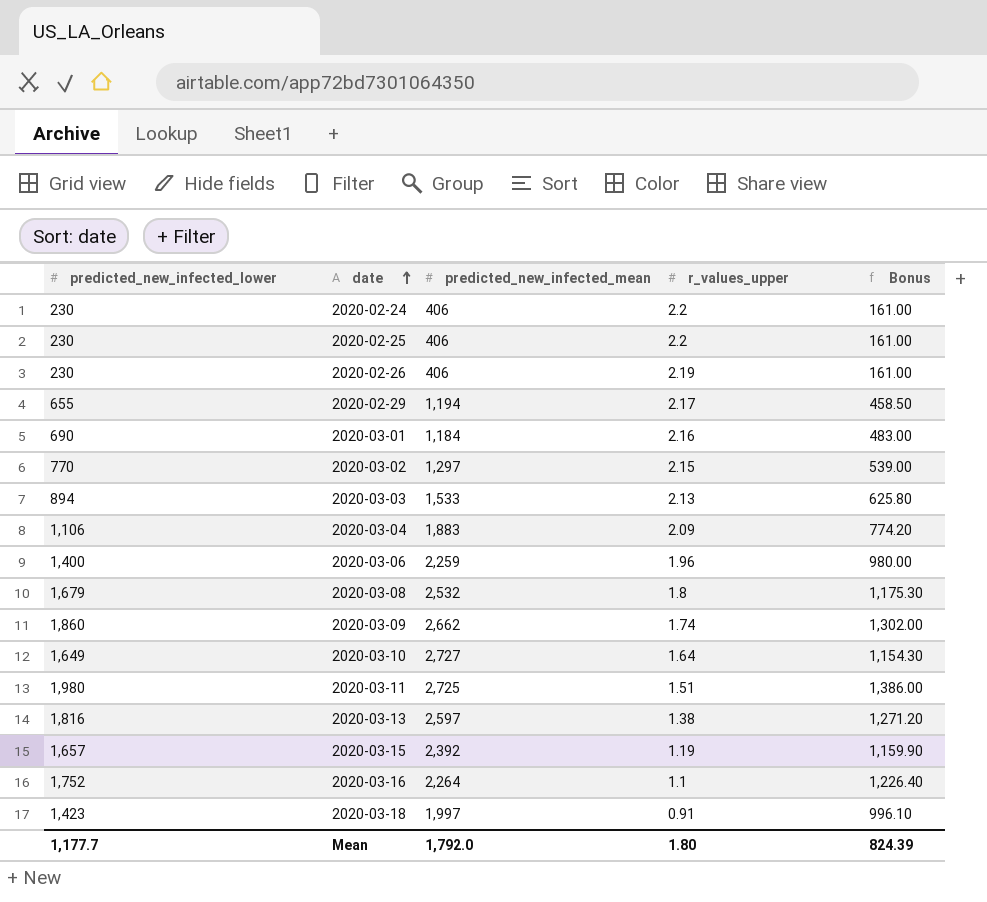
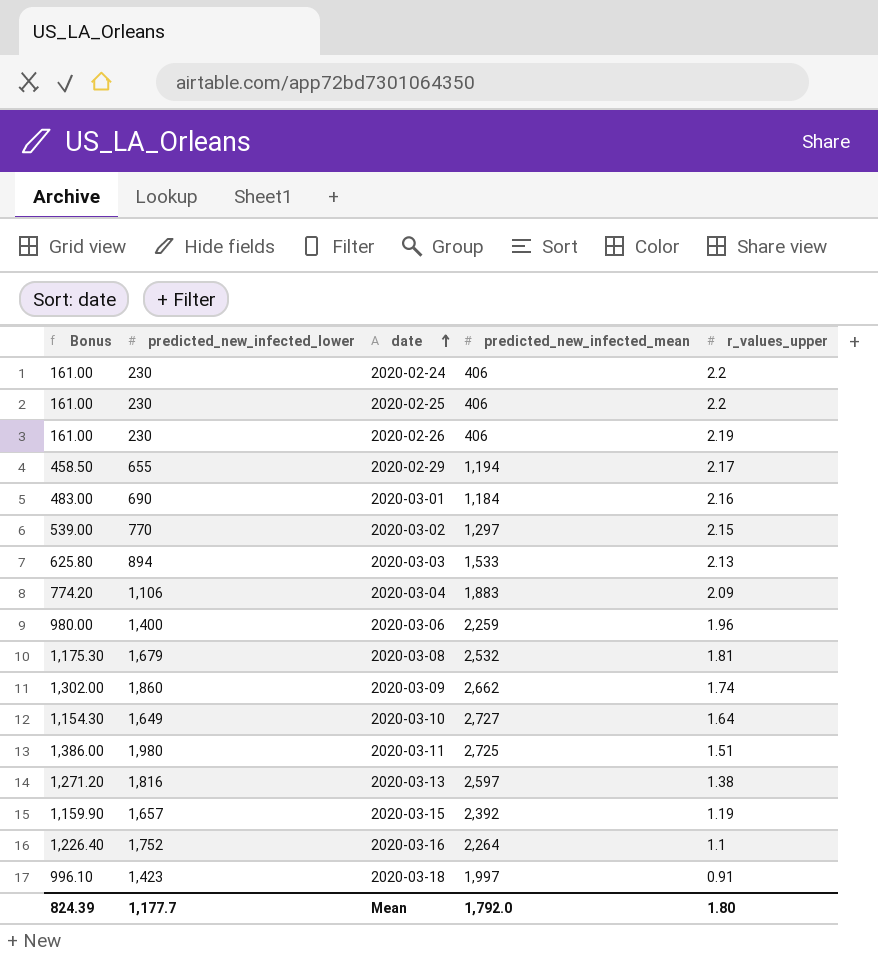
column Bonus | position: 5 -> 1
2020-03-08 | r_values_upper: 1.8 -> 1.81

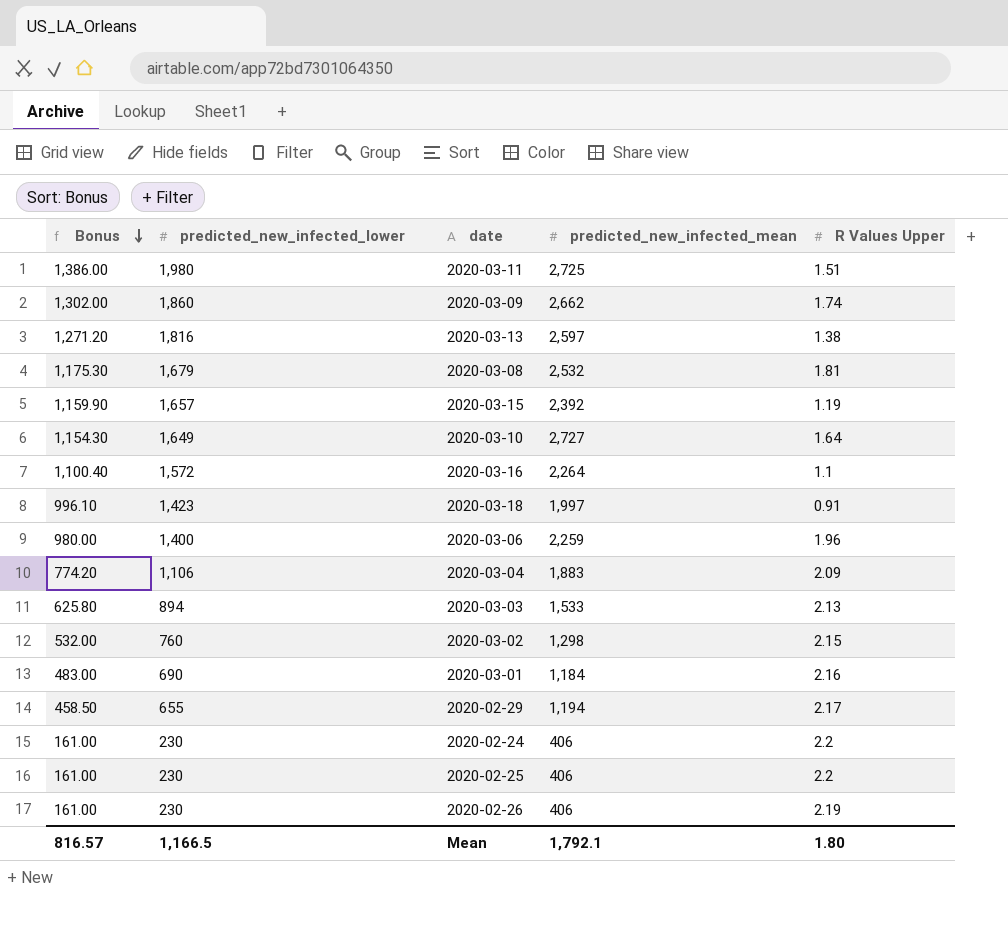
row order: date ascending -> Bonus descending
column name: r_values_upper -> R Values Upper
2020-03-16 | Bonus: 1,226.40 -> 1,100.40
2020-03-16 | predicted_new_infected_lower: 1,752 -> 1,572
2020-03-02 | Bonus: 539.00 -> 532.00
2020-03-02 | predicted_new_infected_lower: 770 -> 760
2020-03-02 | predicted_new_infected_mean: 1,297 -> 1,298
Mean | Bonus: 824.39 -> 816.57
Mean | predicted_new_infected_lower: 1,177.7 -> 1,166.5
Mean | predicted_new_infected_mean: 1,792.0 -> 1,792.1

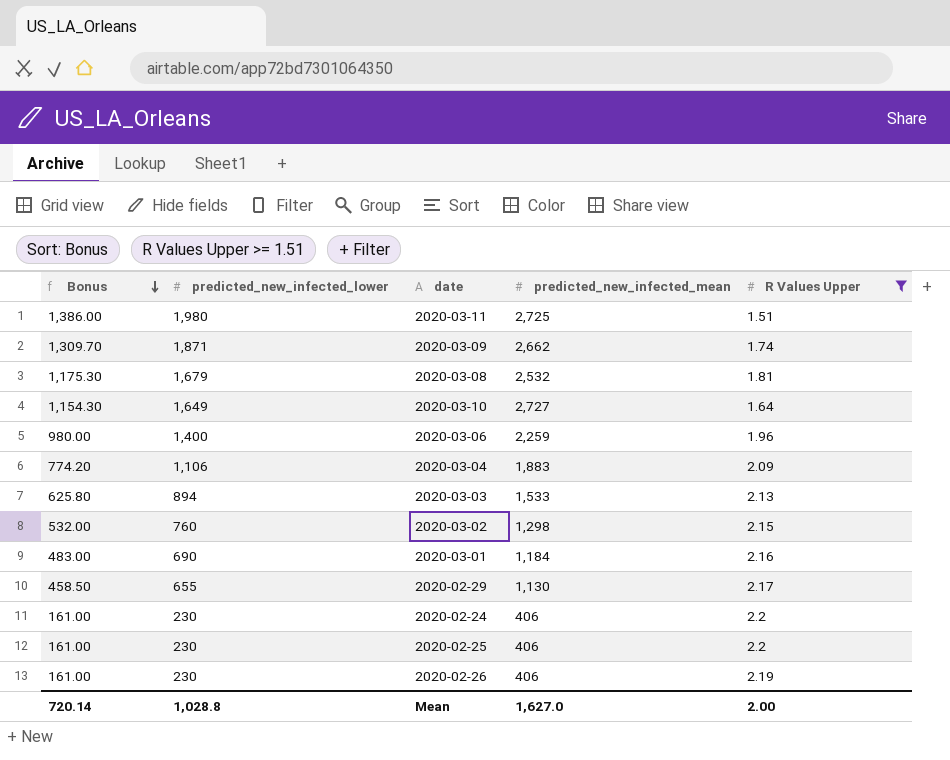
filter: none -> R Values Upper >= 1.51
2020-03-09 | Bonus: 1,302.00 -> 1,309.70
2020-03-09 | predicted_new_infected_lower: 1,860 -> 1,871
2020-02-29 | predicted_new_infected_mean: 1,194 -> 1,130
Mean | Bonus: 816.57 -> 720.14
Mean | predicted_new_infected_lower: 1,166.5 -> 1,028.8
Mean | predicted_new_infected_mean: 1,792.1 -> 1,627.0
Mean | R Values Upper: 1.80 -> 2.00

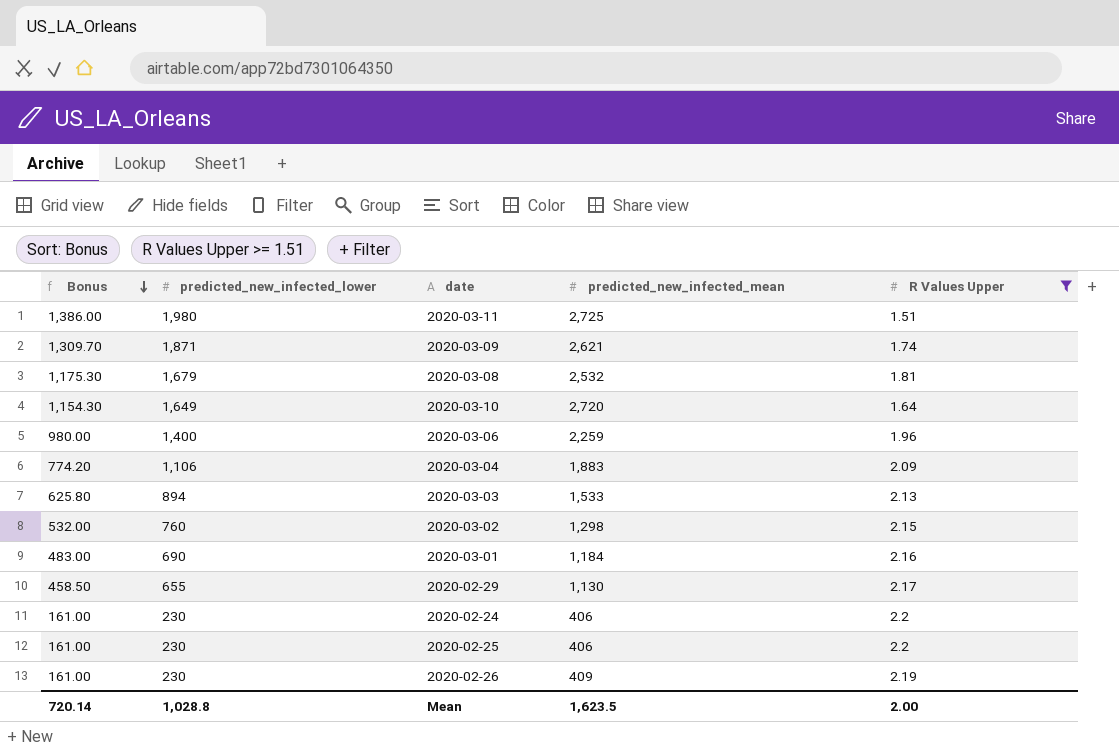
2020-03-09 | predicted_new_infected_mean: 2,662 -> 2,621
2020-03-10 | predicted_new_infected_mean: 2,727 -> 2,720
2020-02-26 | predicted_new_infected_mean: 406 -> 409
Mean | predicted_new_infected_mean: 1,627.0 -> 1,623.5

